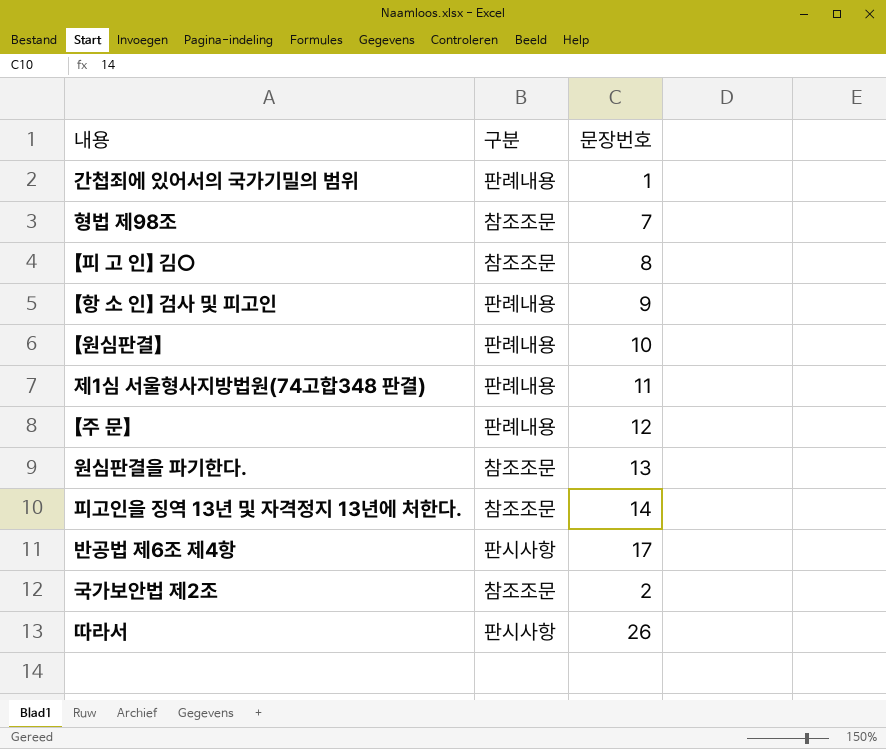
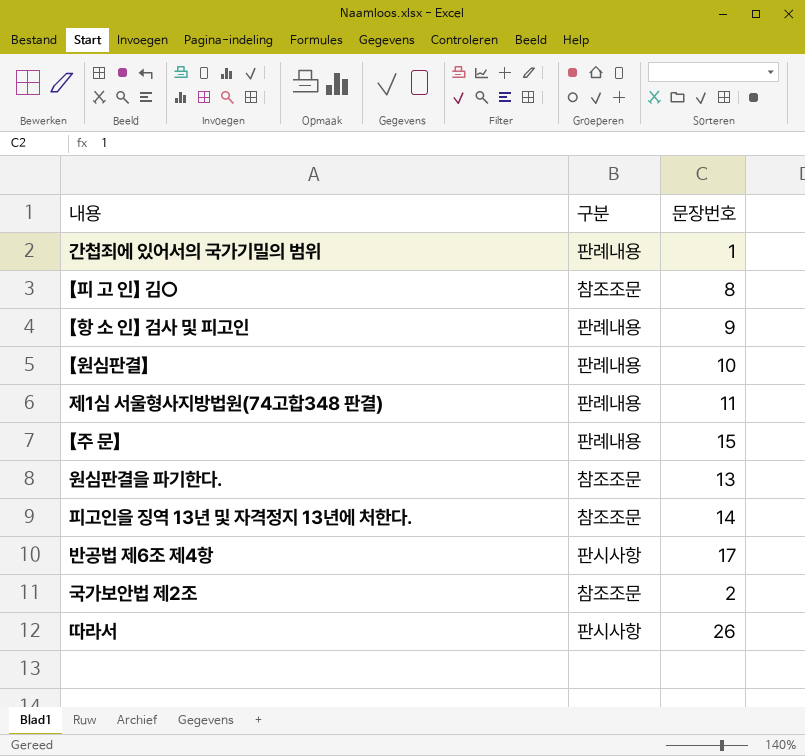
row 형법 제98조: 참조조문 | 7 -> none
【주 문】 | 문장번호: 12 -> 15

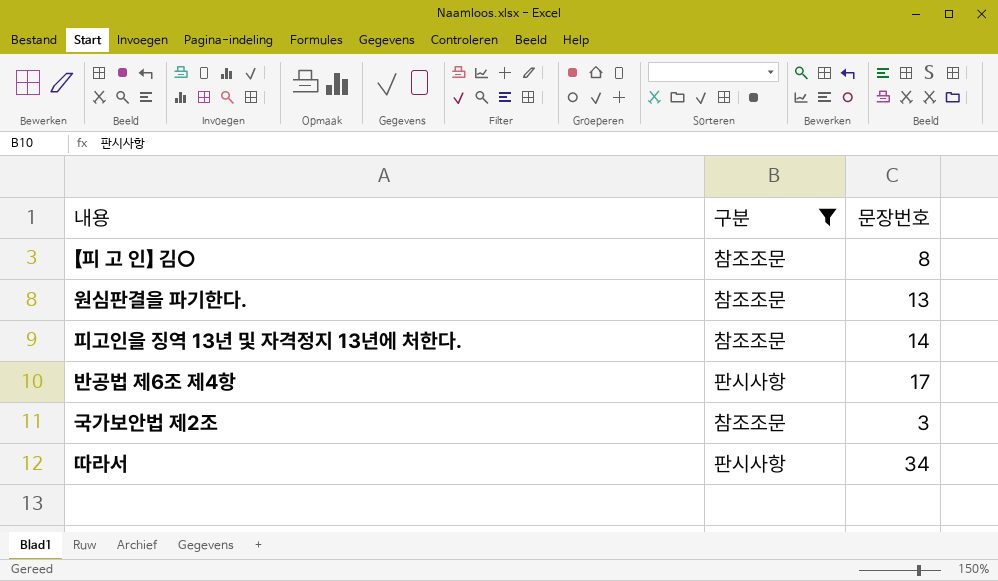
filter: none -> 구분 != 판례내용
국가보안법 제2조 | 문장번호: 2 -> 3
따라서 | 문장번호: 26 -> 34

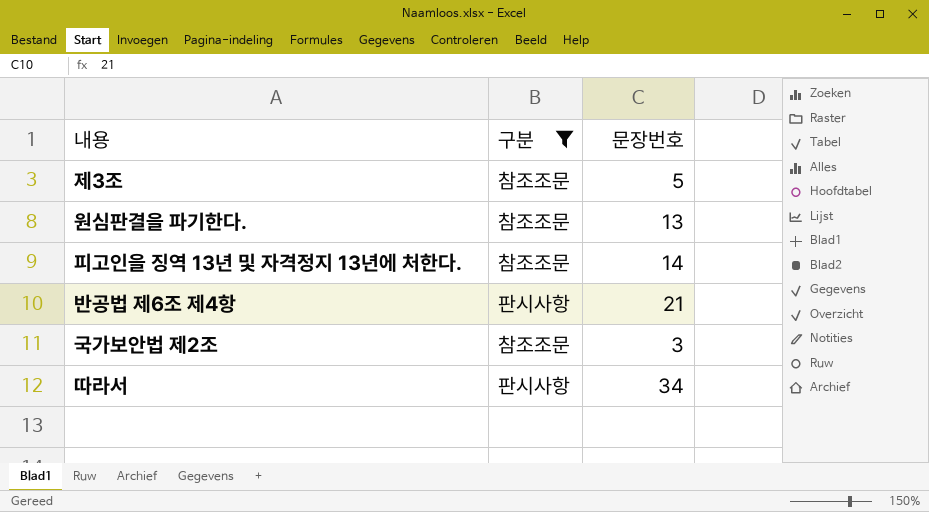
row 【피 고 인】 김○: 참조조문 | 8 -> none
row 제3조: none -> 참조조문 | 5
반공법 제6조 제4항 | 문장번호: 17 -> 21

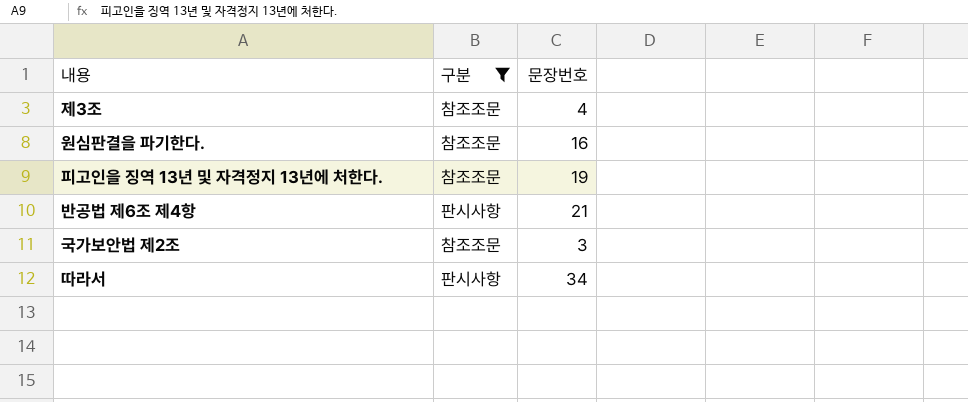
제3조 | 문장번호: 5 -> 4
원심판결을 파기한다. | 문장번호: 13 -> 16
피고인을 징역 13년 및 자격정지 13년에 처한다. | 문장번호: 14 -> 19

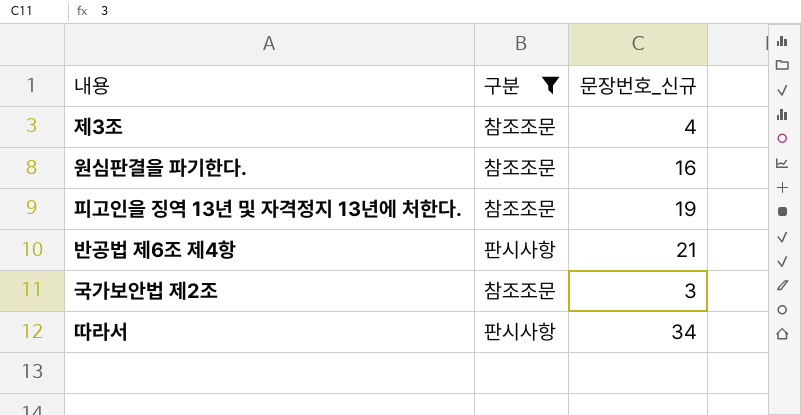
column name: 문장번호 -> 문장번호_신규

